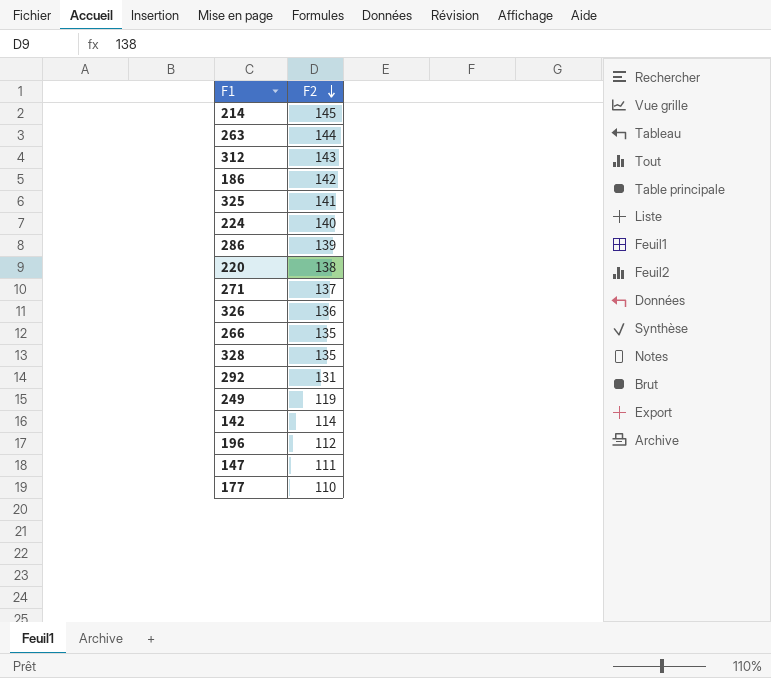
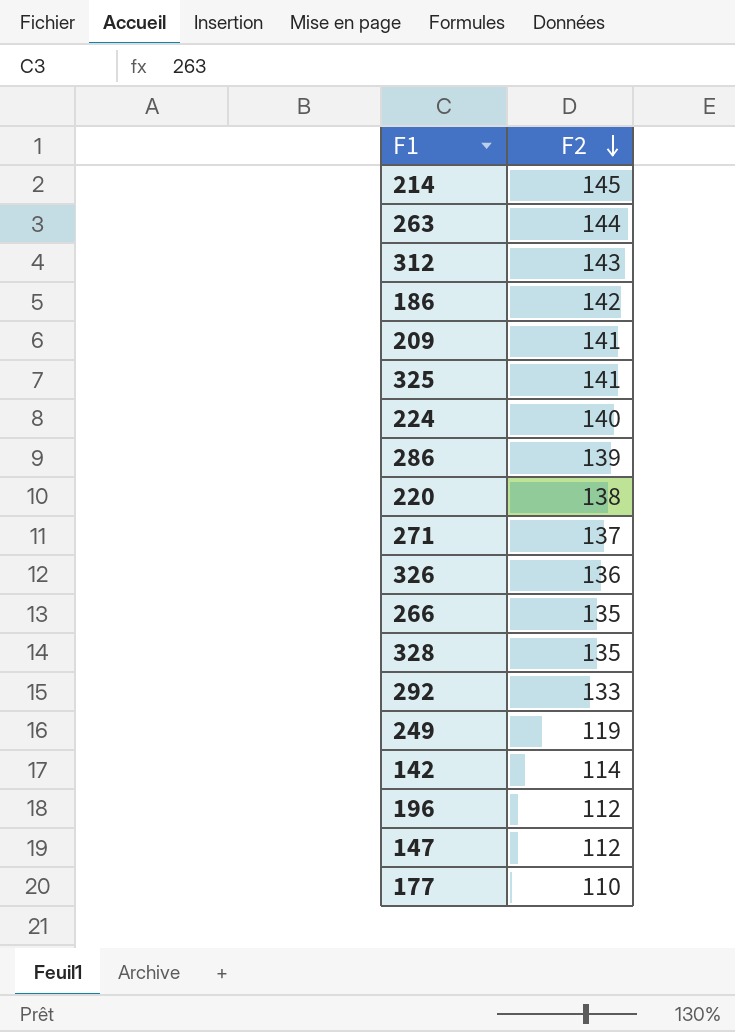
row 209: none -> 141
292 | F2: 131 -> 133
147 | F2: 111 -> 112

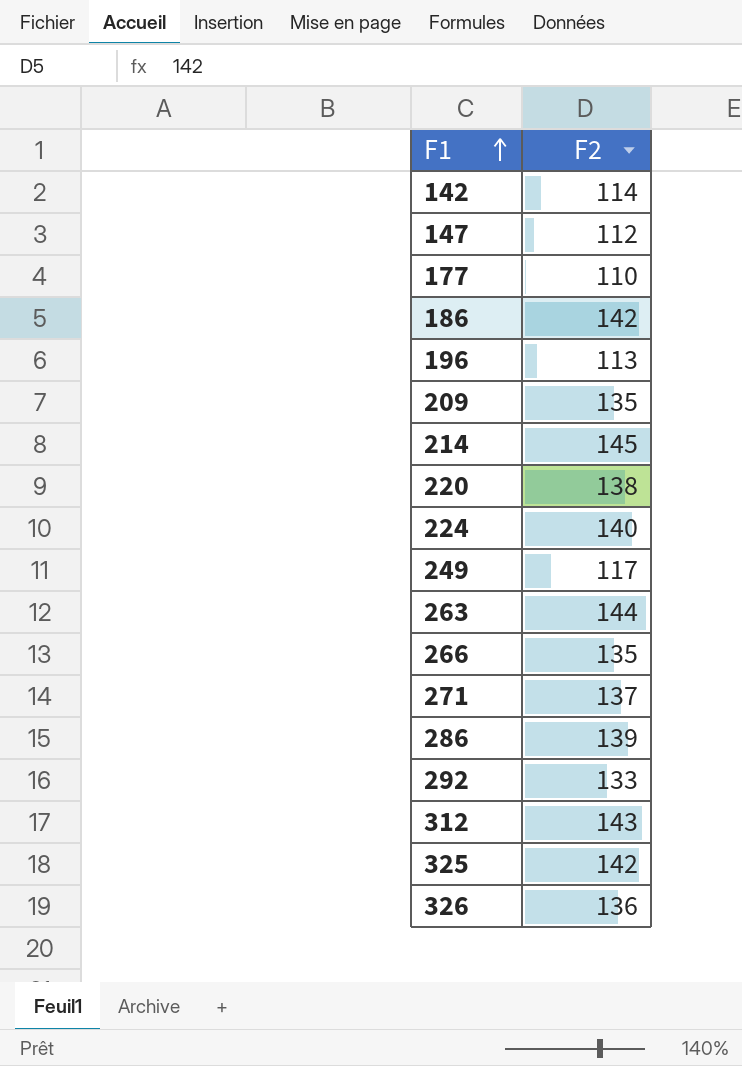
row order: F2 descending -> F1 ascending
row 328: 135 -> none
196 | F2: 112 -> 113
209 | F2: 141 -> 135
249 | F2: 119 -> 117
325 | F2: 141 -> 142

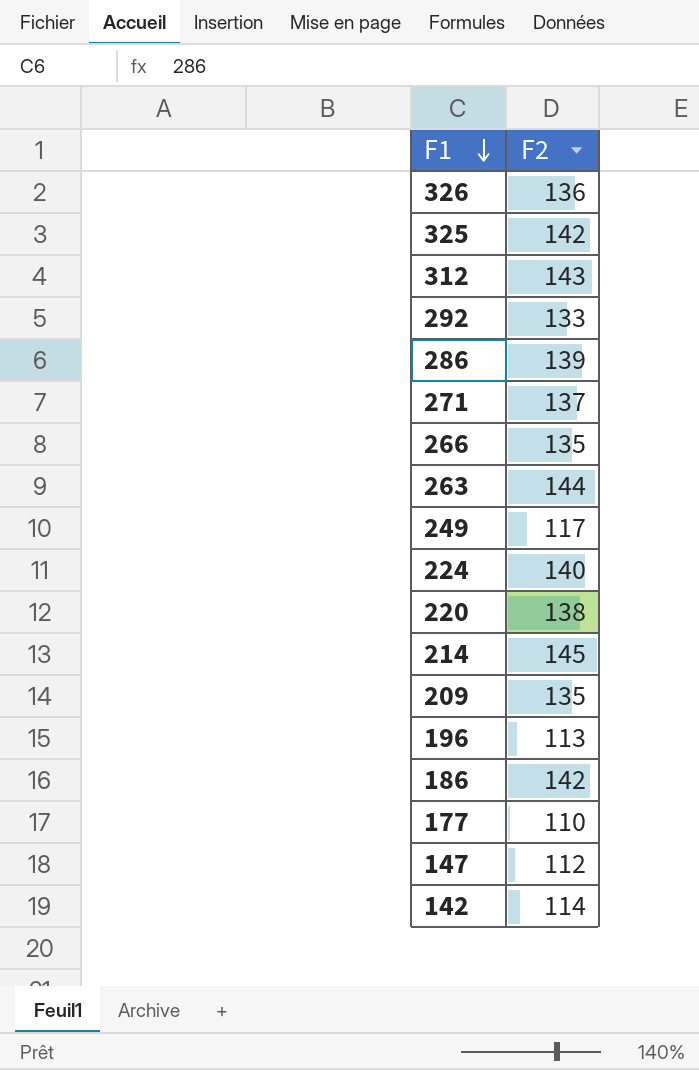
row order: F1 ascending -> F1 descending

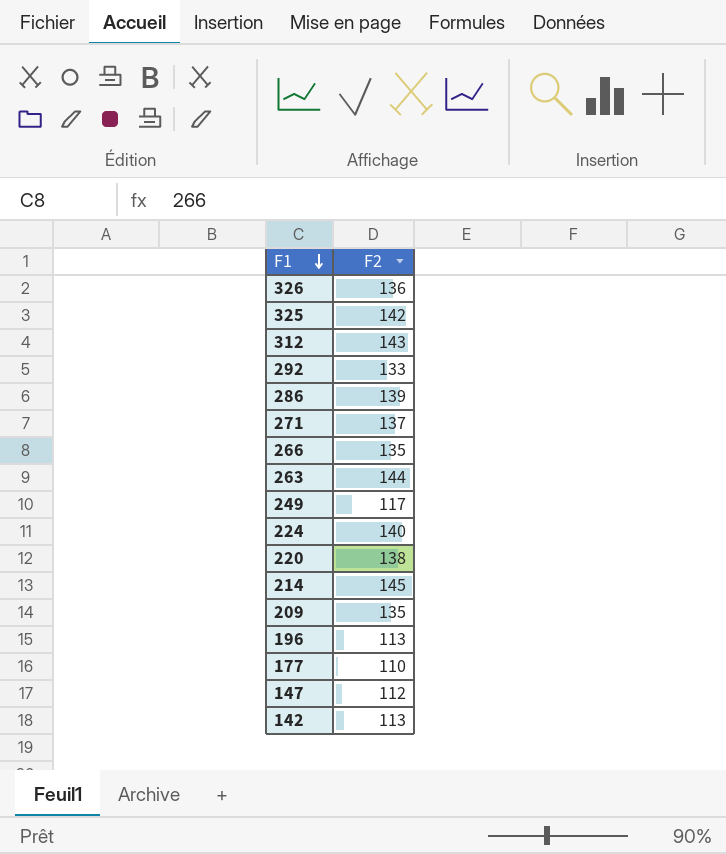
row 186: 142 -> none
142 | F2: 114 -> 113

